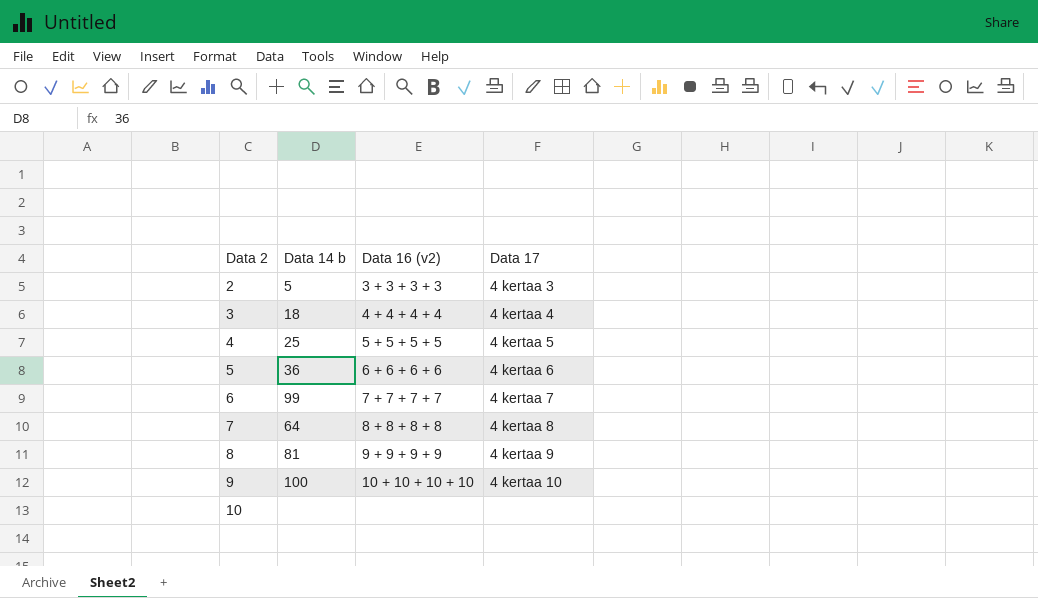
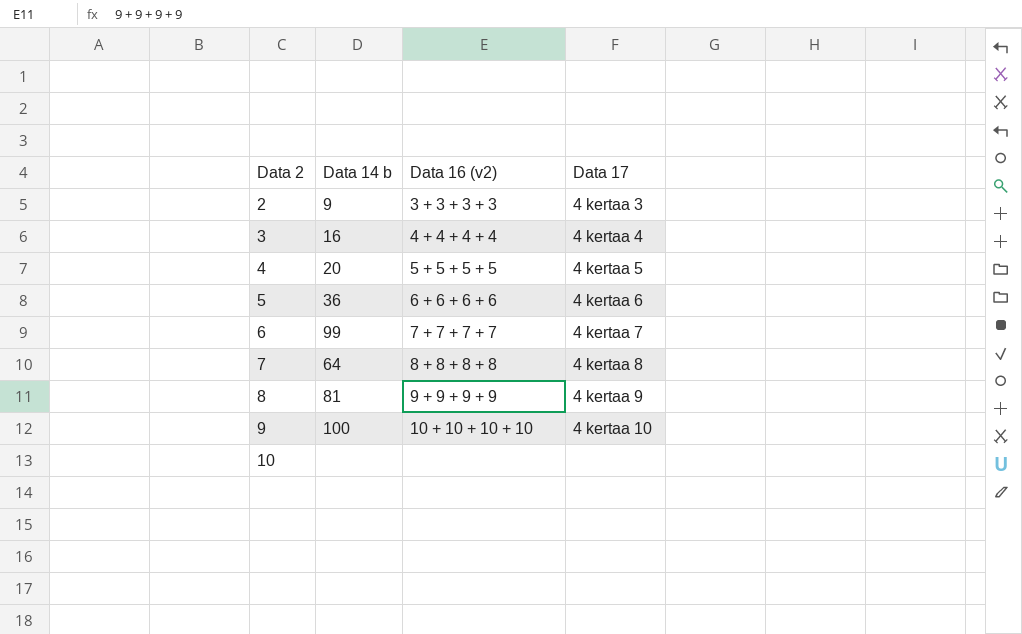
2 | Data 14 b: 5 -> 9
3 | Data 14 b: 18 -> 16
4 | Data 14 b: 25 -> 20

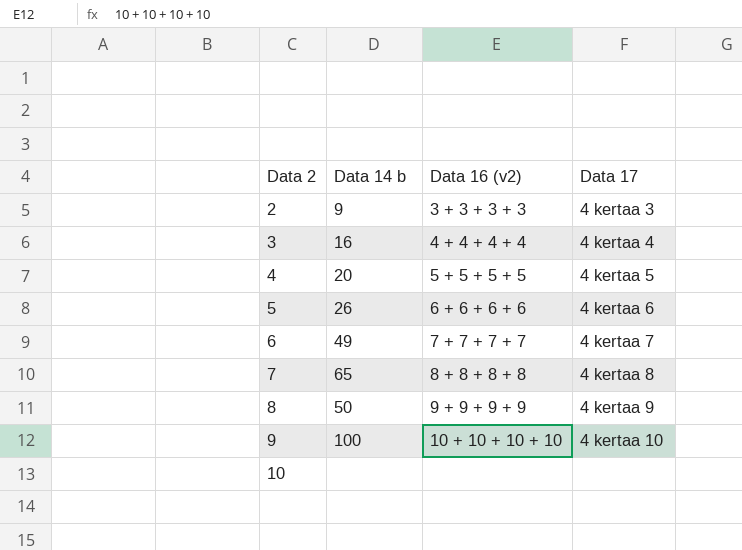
5 | Data 14 b: 36 -> 26
6 | Data 14 b: 99 -> 49
7 | Data 14 b: 64 -> 65
8 | Data 14 b: 81 -> 50

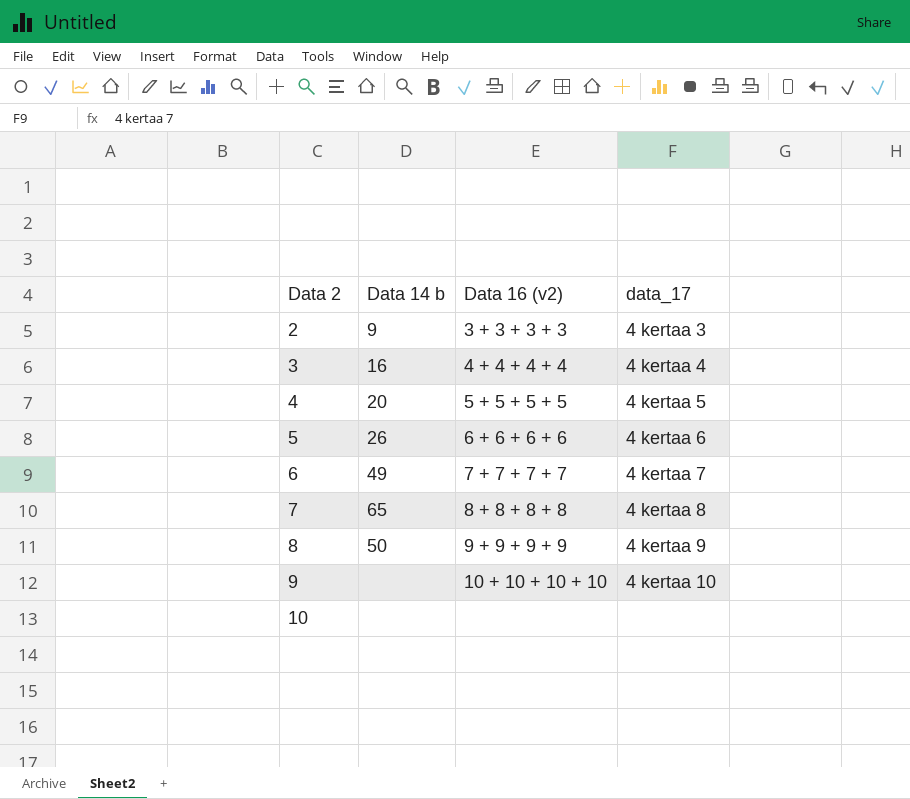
column name: Data 17 -> data_17
9 | Data 14 b: 100 -> none

